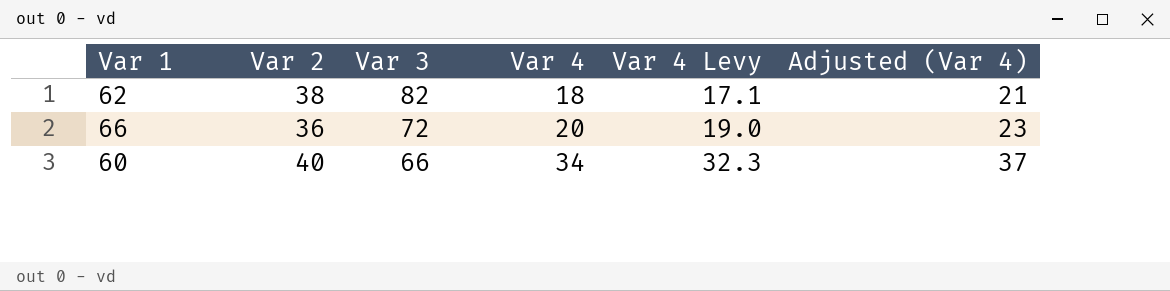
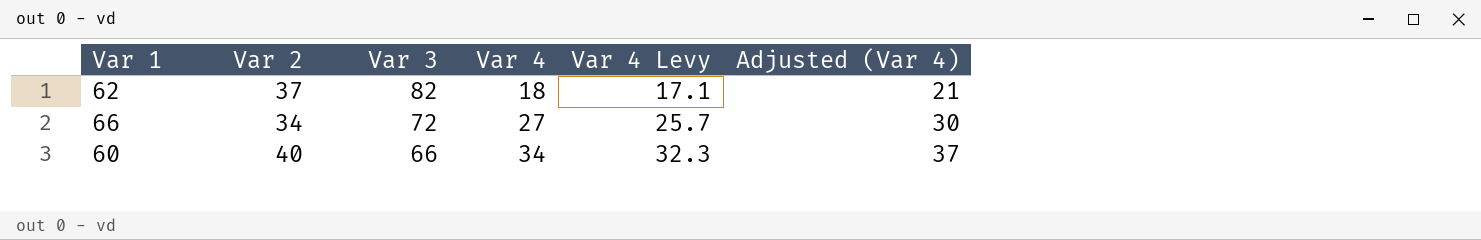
62 | Var 2: 38 -> 37
66 | Var 2: 36 -> 34
66 | Var 4: 20 -> 27
66 | Var 4 Levy: 19.0 -> 25.7
66 | Adjusted (Var 4): 23 -> 30

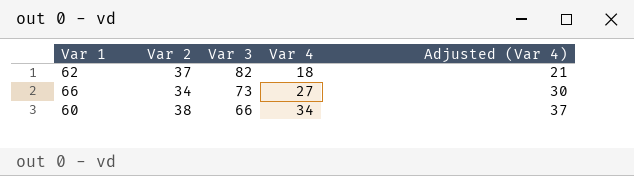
column Var 4 Levy | formula: [Var 4] * 0.95 -> none
66 | Var 3: 72 -> 73
60 | Var 2: 40 -> 38

